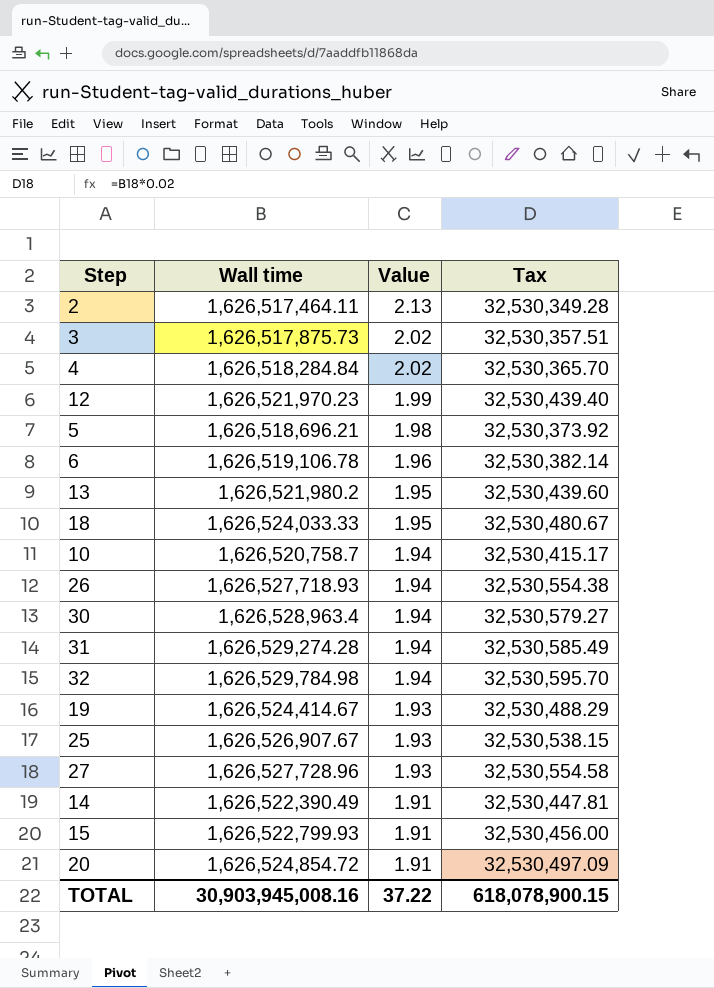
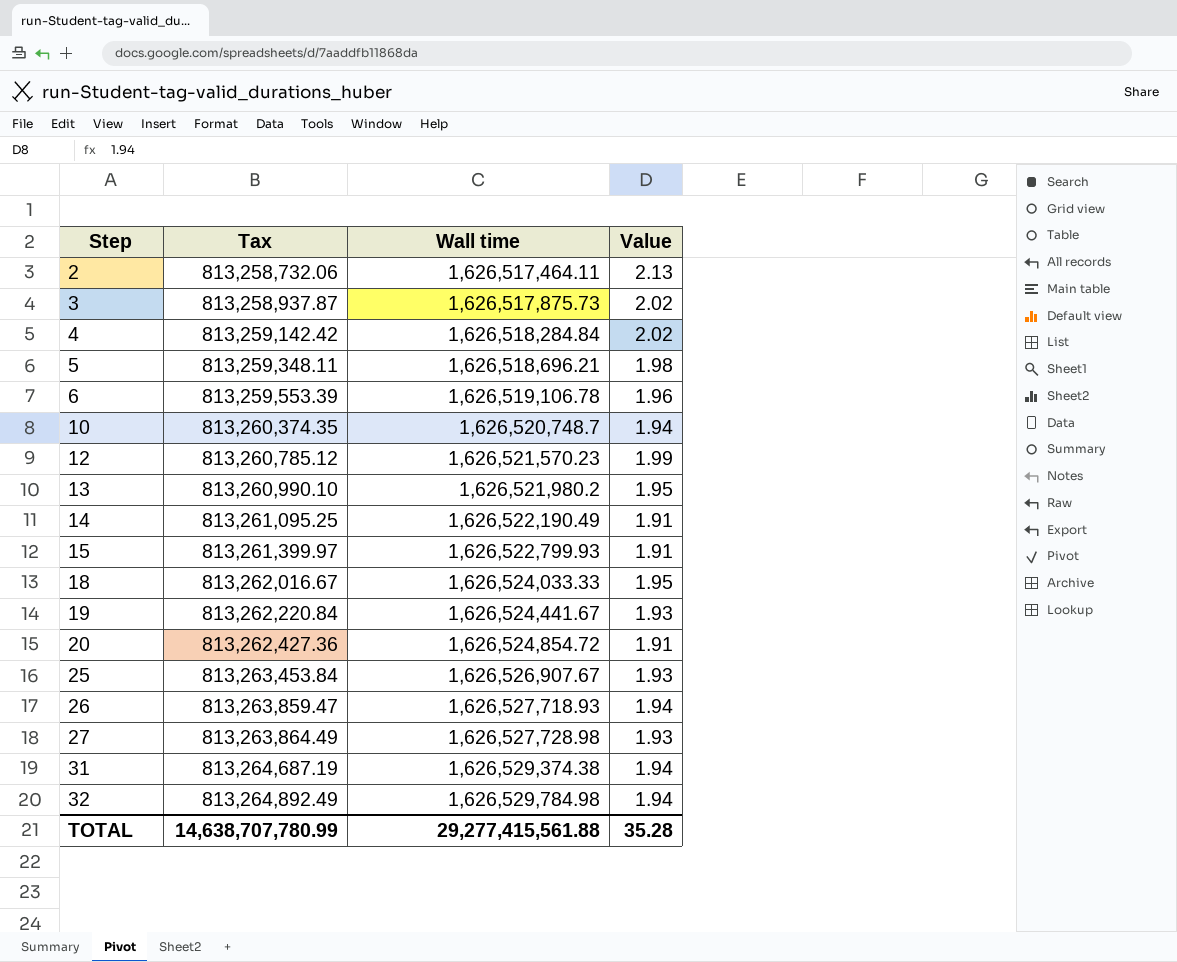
row order: Value descending -> Step ascending
column Tax | formula: [Wall time] * 0.02 -> [Wall time] * 0.5
column Tax | position: 4 -> 2
row 30: 1,626,528,963.4 | 1.94 | 32,530,579.27 -> none
10 | Wall time: 1,626,520,758.7 -> 1,626,520,748.7
12 | Wall time: 1,626,521,970.23 -> 1,626,521,570.23
14 | Wall time: 1,626,522,390.49 -> 1,626,522,190.49
19 | Wall time: 1,626,524,414.67 -> 1,626,524,441.67
27 | Wall time: 1,626,527,728.96 -> 1,626,527,728.98
31 | Wall time: 1,626,529,274.28 -> 1,626,529,374.38
TOTAL | Tax: 618,078,900.15 -> 14,638,707,780.99
TOTAL | Wall time: 30,903,945,008.16 -> 29,277,415,561.88
TOTAL | Value: 37.22 -> 35.28

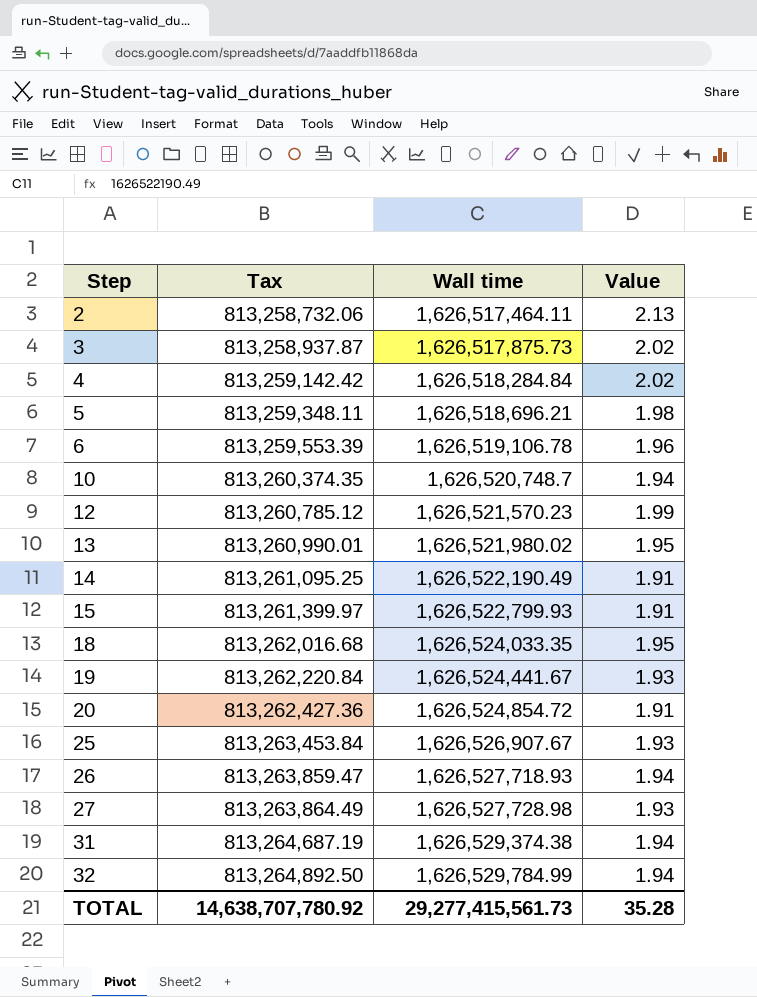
13 | Tax: 813,260,990.10 -> 813,260,990.01
13 | Wall time: 1,626,521,980.2 -> 1,626,521,980.02
18 | Tax: 813,262,016.67 -> 813,262,016.68
18 | Wall time: 1,626,524,033.33 -> 1,626,524,033.35
32 | Tax: 813,264,892.49 -> 813,264,892.50
32 | Wall time: 1,626,529,784.98 -> 1,626,529,784.99
TOTAL | Tax: 14,638,707,780.99 -> 14,638,707,780.92
TOTAL | Wall time: 29,277,415,561.88 -> 29,277,415,561.73

